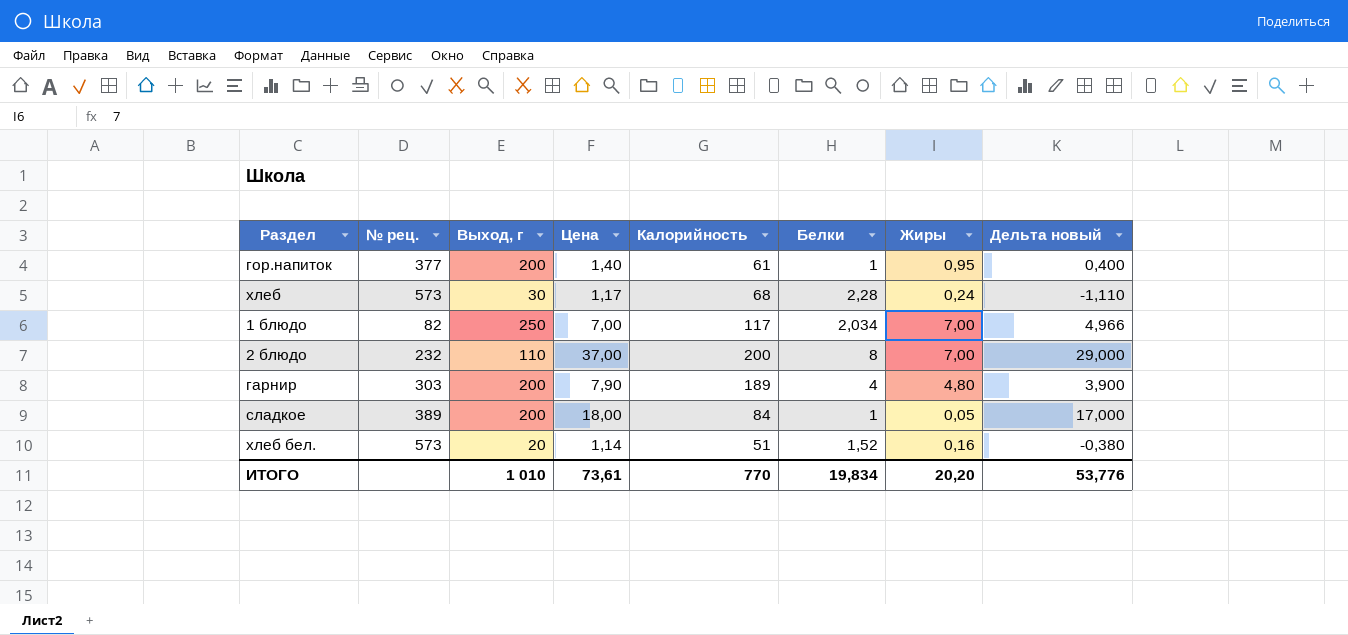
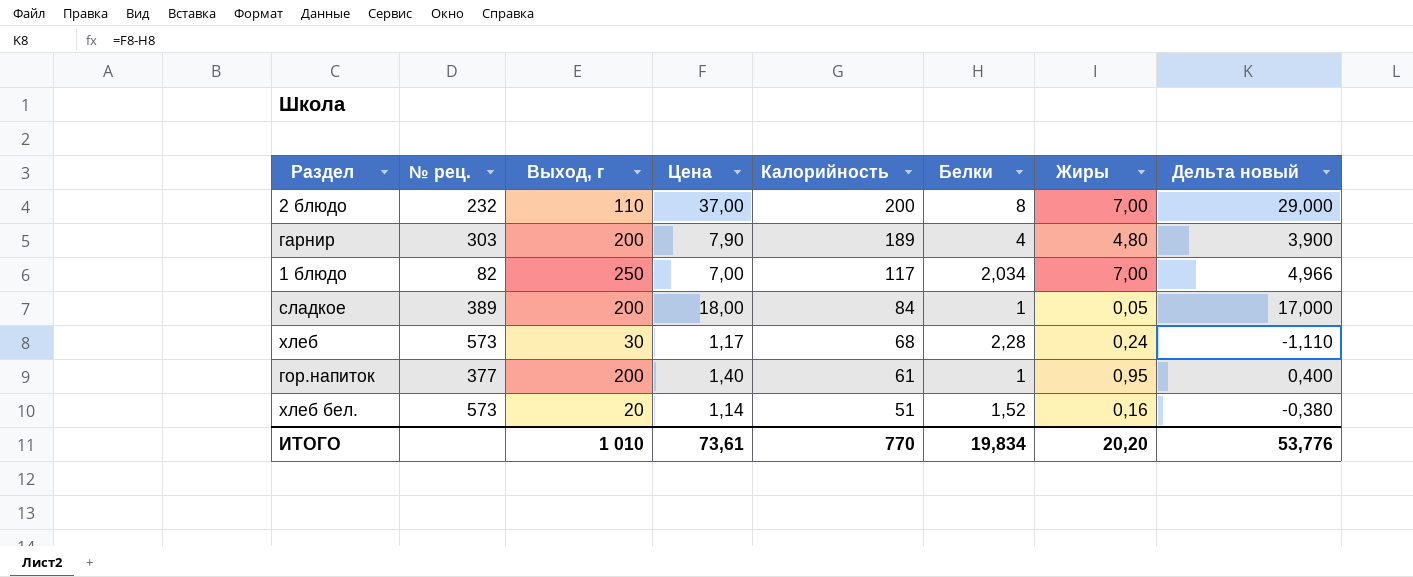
row order: none -> Калорийность descending

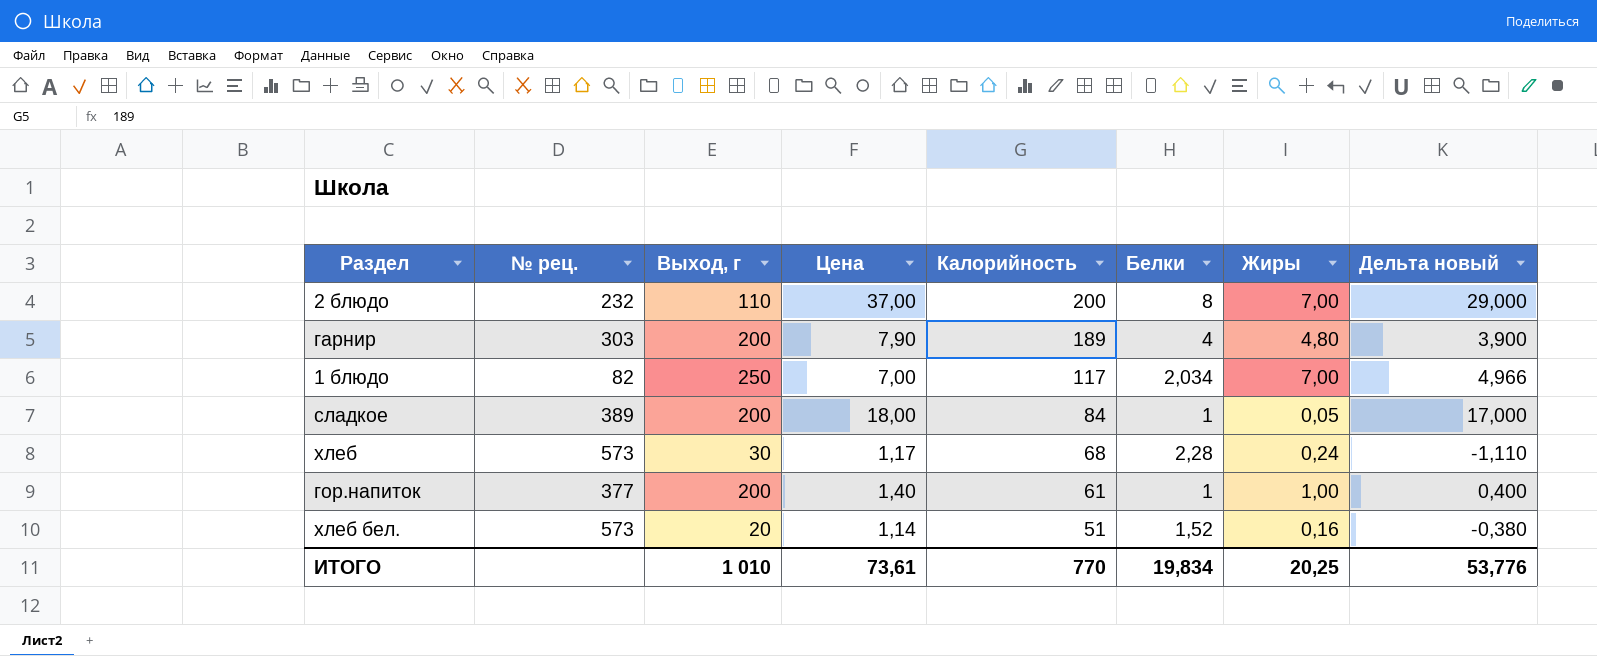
гор.напиток | Жиры: 0,95 -> 1,00
ИТОГО | Жиры: 20,20 -> 20,25

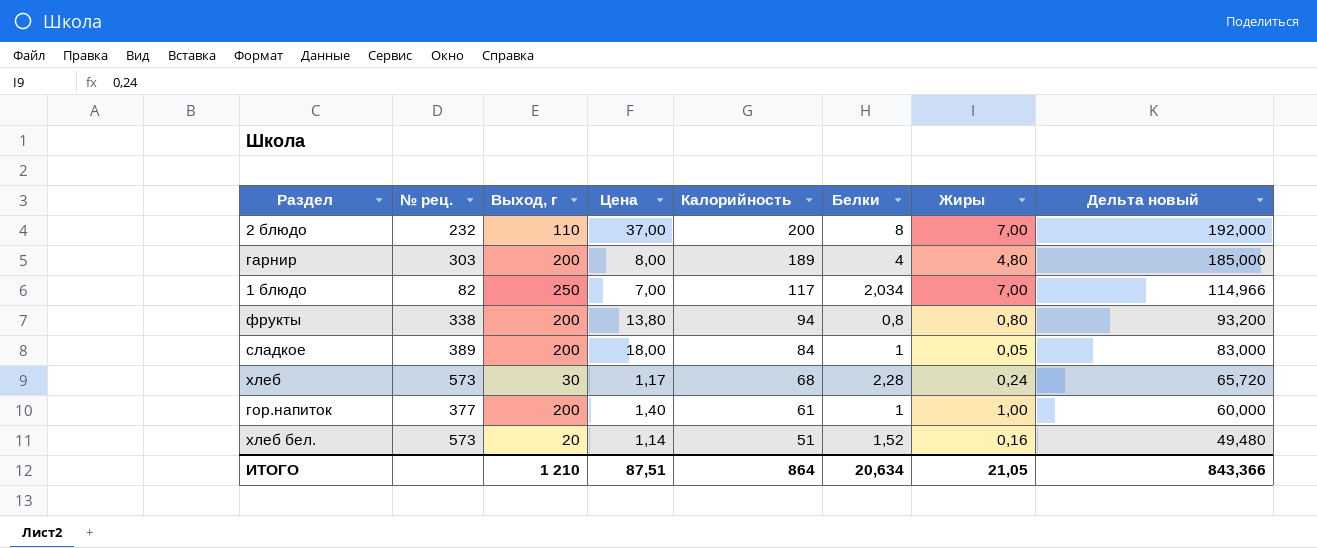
column Дельта новый | formula: [Цена] - [Белки] -> [Калорийность] - [Белки]
гарнир | Цена: 7,90 -> 8,00
row фрукты: none -> 338 | 200 | 13,80 | 94 | 0,8 | 0,80 | 93,200
ИТОГО | Выход, г: 1 010 -> 1 210
ИТОГО | Цена: 73,61 -> 87,51
ИТОГО | Калорийность: 770 -> 864
ИТОГО | Белки: 19,834 -> 20,634
ИТОГО | Жиры: 20,25 -> 21,05
ИТОГО | Дельта новый: 53,776 -> 843,366

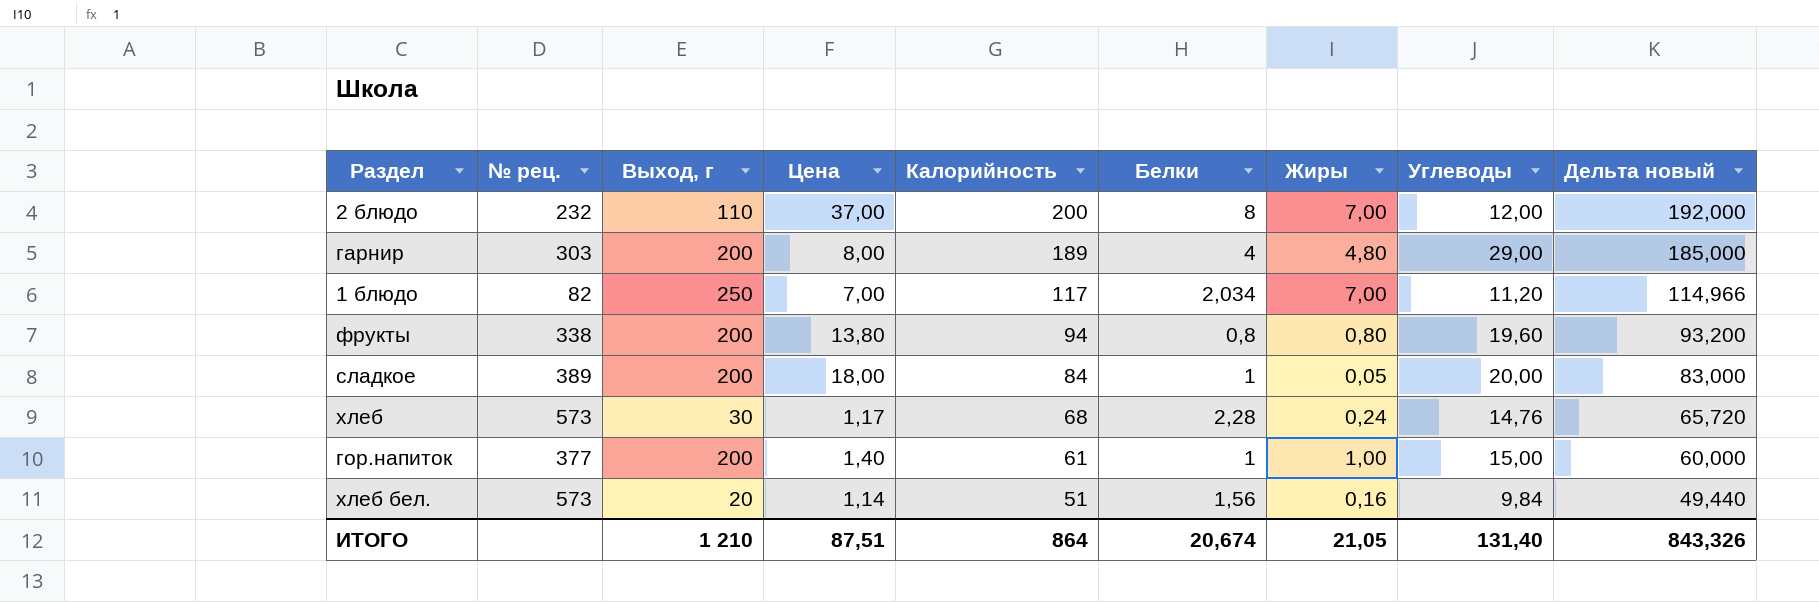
column Углеводы | position: none -> 8
хлеб бел. | Белки: 1,52 -> 1,56
хлеб бел. | Дельта новый: 49,480 -> 49,440
ИТОГО | Белки: 20,634 -> 20,674
ИТОГО | Дельта новый: 843,366 -> 843,326

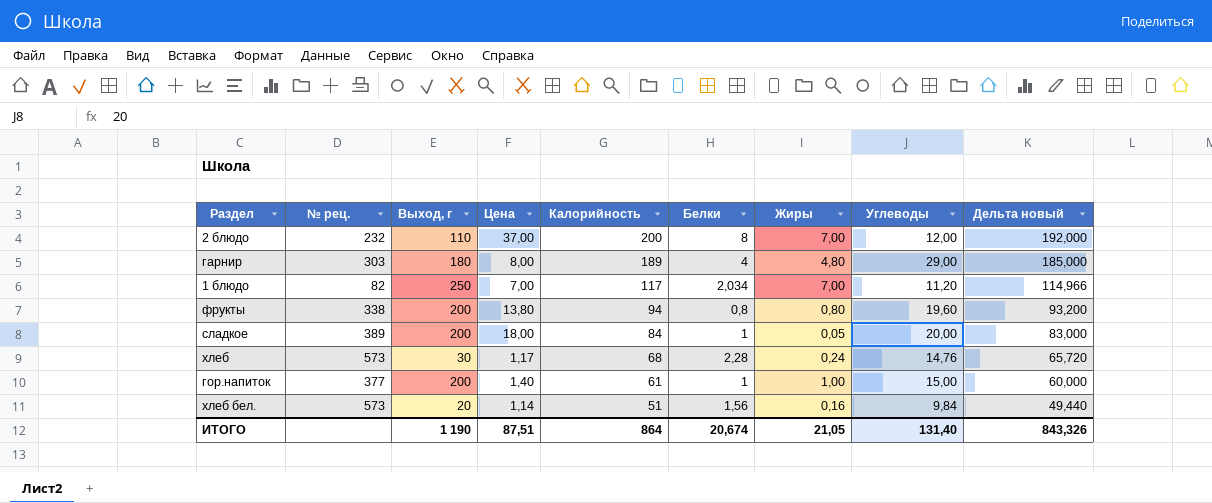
гарнир | Выход, г: 200 -> 180
ИТОГО | Выход, г: 1 210 -> 1 190

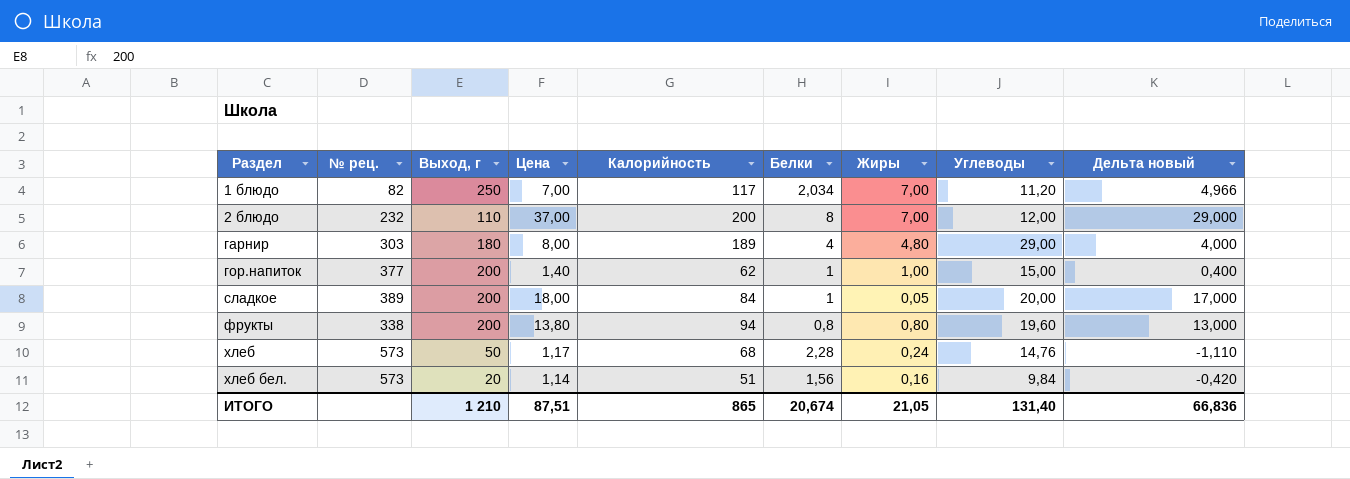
row order: Калорийность descending -> Раздел ascending
column Дельта новый | formula: [Калорийность] - [Белки] -> [Цена] - [Белки]
гор.напиток | Калорийность: 61 -> 62
хлеб | Выход, г: 30 -> 50
ИТОГО | Выход, г: 1 190 -> 1 210
ИТОГО | Калорийность: 864 -> 865
ИТОГО | Дельта новый: 843,326 -> 66,836

